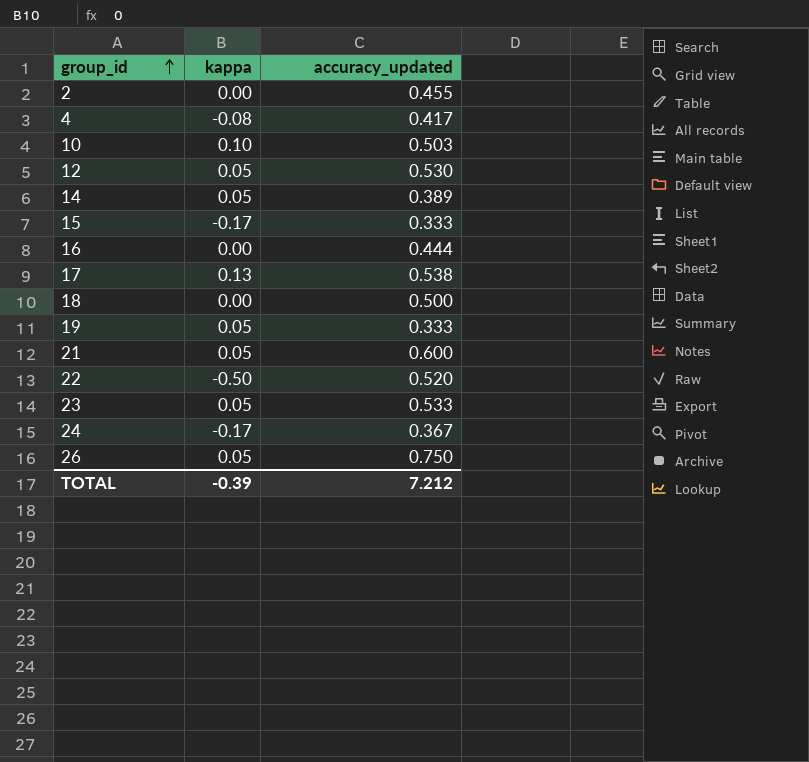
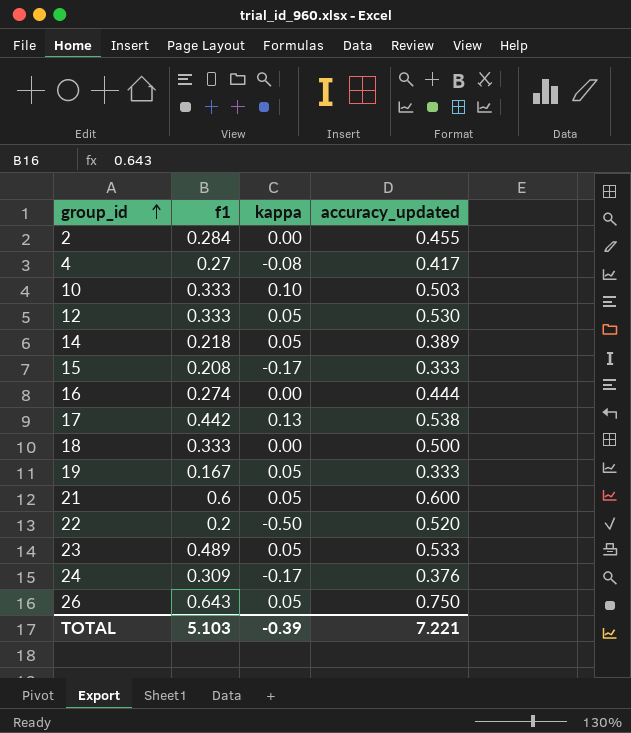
column f1 | position: none -> 2
24 | accuracy_updated: 0.367 -> 0.376
TOTAL | accuracy_updated: 7.212 -> 7.221

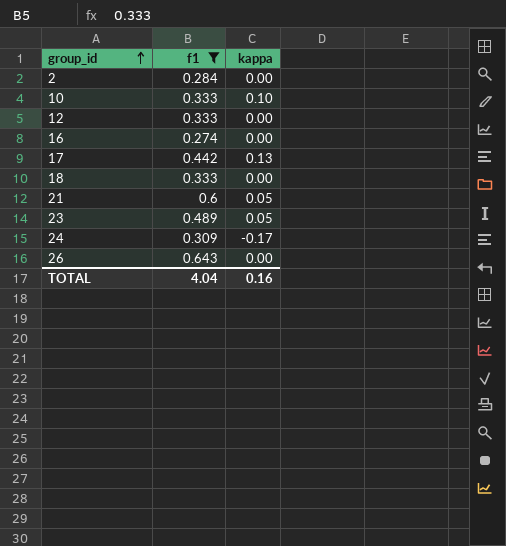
filter: none -> f1 >= 0.274
column accuracy_updated | position: 4 -> none
12 | kappa: 0.05 -> 0.00
26 | kappa: 0.05 -> 0.00
TOTAL | f1: 5.103 -> 4.04
TOTAL | kappa: -0.39 -> 0.16

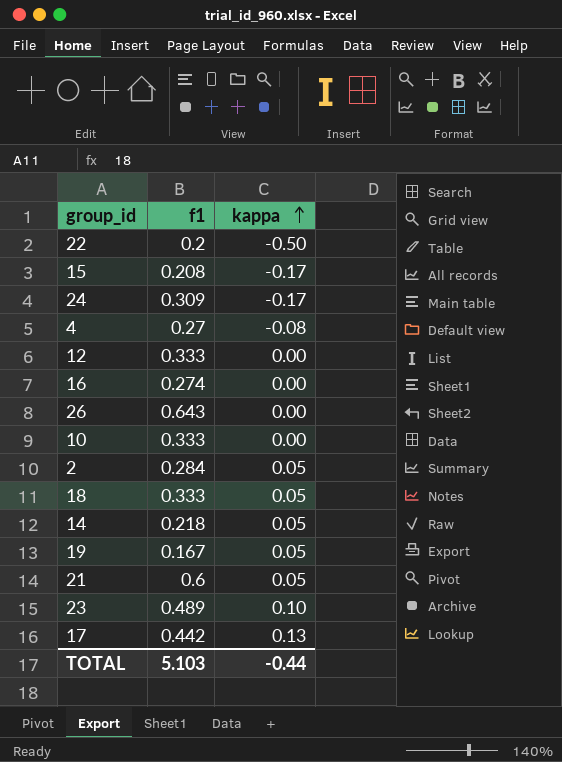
filter: f1 >= 0.274 -> none
row order: group_id ascending -> kappa ascending
10 | kappa: 0.10 -> 0.00
2 | kappa: 0.00 -> 0.05
18 | kappa: 0.00 -> 0.05
23 | kappa: 0.05 -> 0.10
TOTAL | f1: 4.04 -> 5.103
TOTAL | kappa: 0.16 -> -0.44

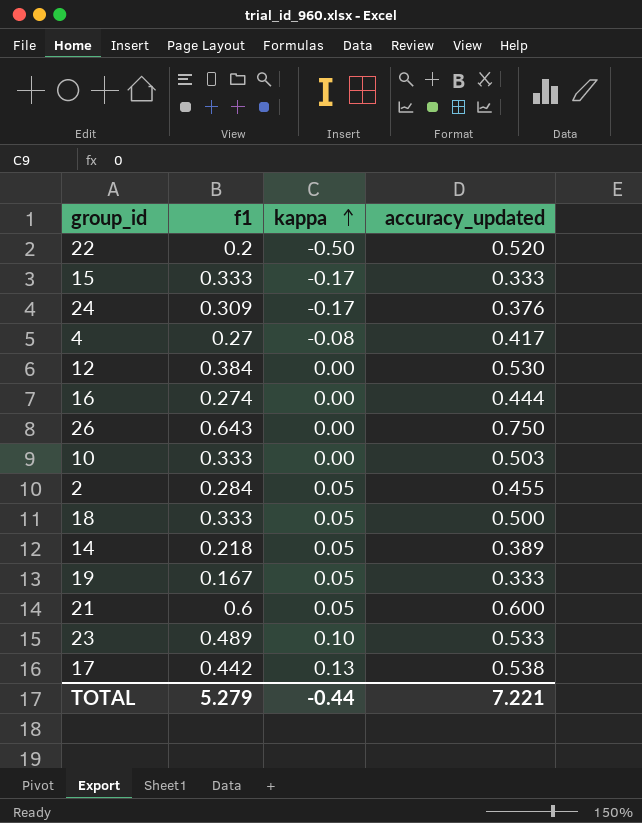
column accuracy_updated | position: none -> 4
15 | f1: 0.208 -> 0.333
12 | f1: 0.333 -> 0.384
TOTAL | f1: 5.103 -> 5.279

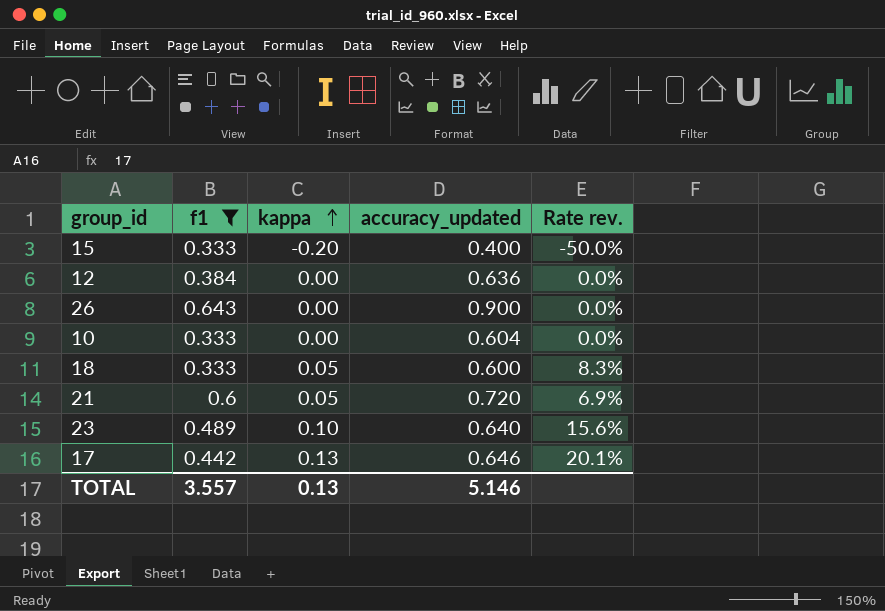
filter: none -> f1 >= 0.333
column Rate rev. | formula: none -> [kappa] / [accuracy_updated]
15 | kappa: -0.17 -> -0.20
15 | accuracy_updated: 0.333 -> 0.400
12 | accuracy_updated: 0.530 -> 0.636
26 | accuracy_updated: 0.750 -> 0.900
10 | accuracy_updated: 0.503 -> 0.604
18 | accuracy_updated: 0.500 -> 0.600
21 | accuracy_updated: 0.600 -> 0.720
23 | accuracy_updated: 0.533 -> 0.640
17 | accuracy_updated: 0.538 -> 0.646
TOTAL | f1: 5.279 -> 3.557
TOTAL | kappa: -0.44 -> 0.13
TOTAL | accuracy_updated: 7.221 -> 5.146

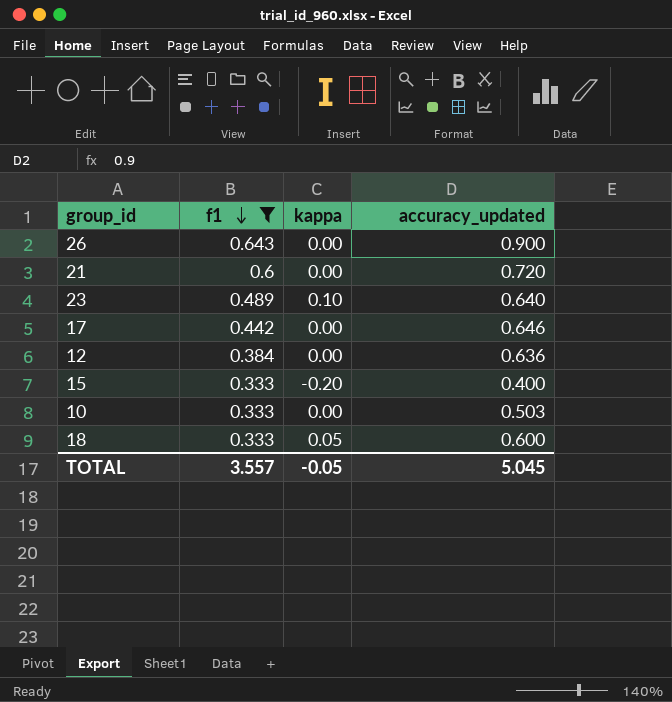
row order: kappa ascending -> f1 descending
column Rate rev. | formula: [kappa] / [accuracy_updated] -> none
21 | kappa: 0.05 -> 0.00
17 | kappa: 0.13 -> 0.00
10 | accuracy_updated: 0.604 -> 0.503
TOTAL | kappa: 0.13 -> -0.05
TOTAL | accuracy_updated: 5.146 -> 5.045

